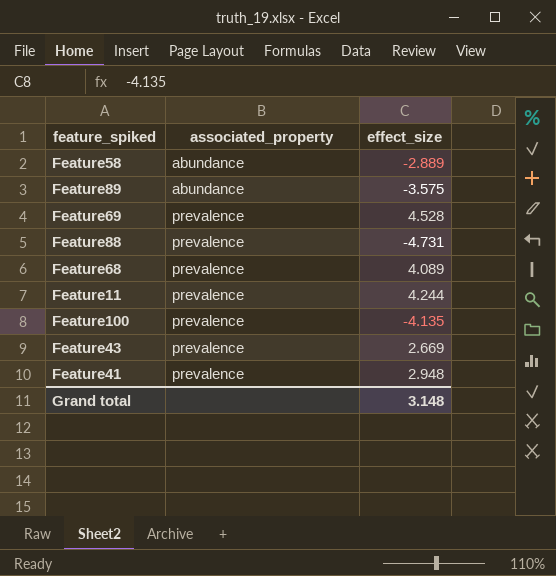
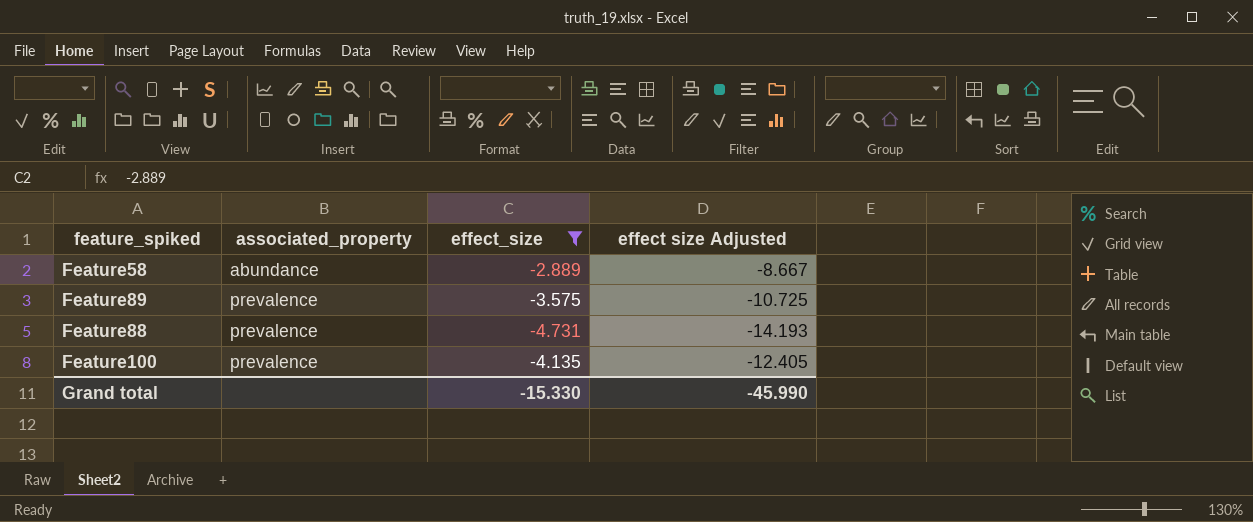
filter: none -> effect_size <= -2.889
column effect size Adjusted | formula: none -> [effect_size] * 3
Feature89 | associated_property: abundance -> prevalence
Grand total | effect_size: 3.148 -> -15.330

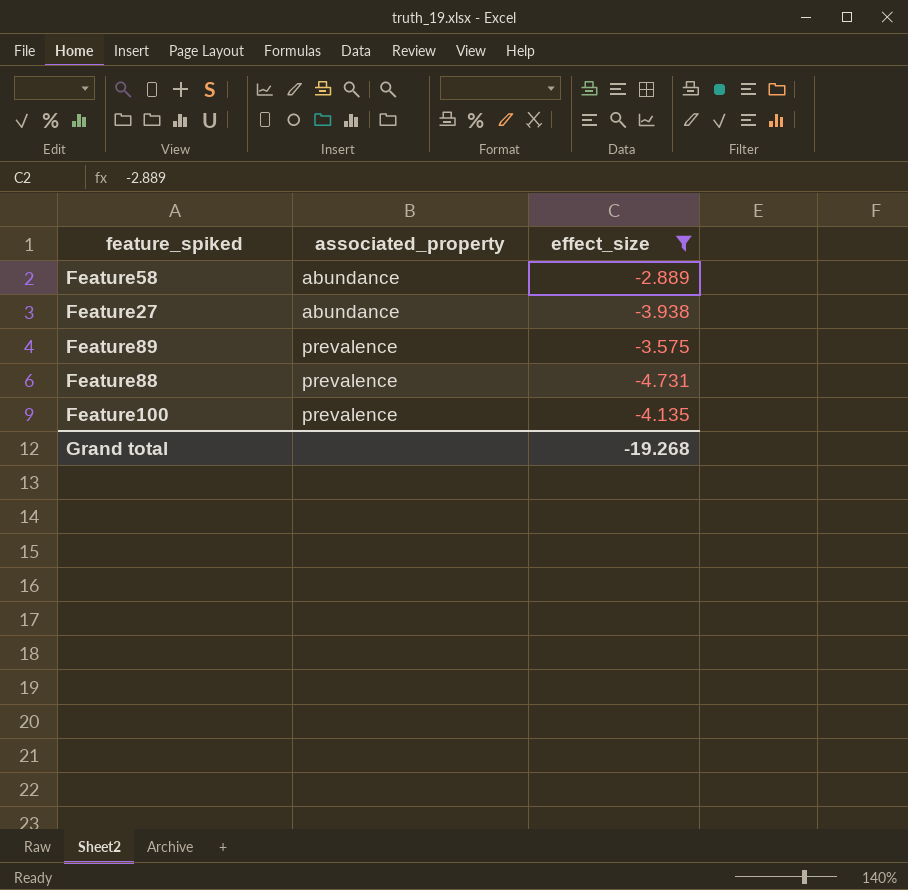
column effect size Adjusted | formula: [effect_size] * 3 -> none
row Feature27: none -> abundance | -3.938
Grand total | effect_size: -15.330 -> -19.268

